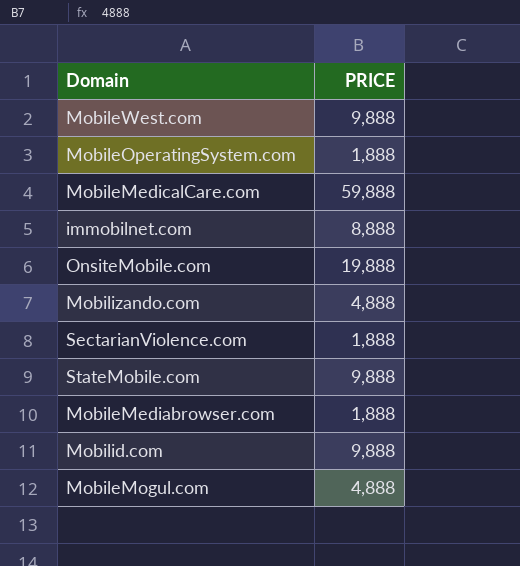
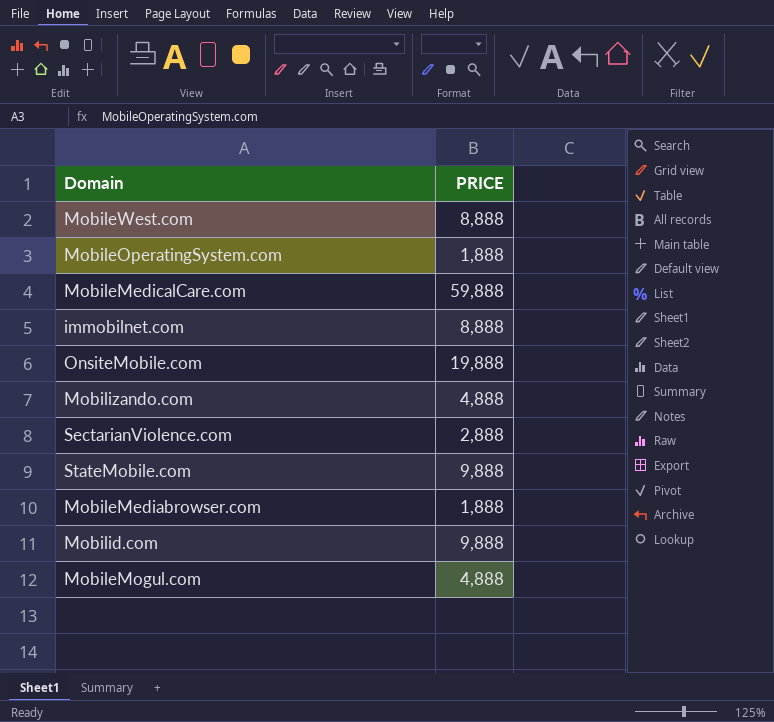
MobileWest.com | PRICE: 9,888 -> 8,888
SectarianViolence.com | PRICE: 1,888 -> 2,888

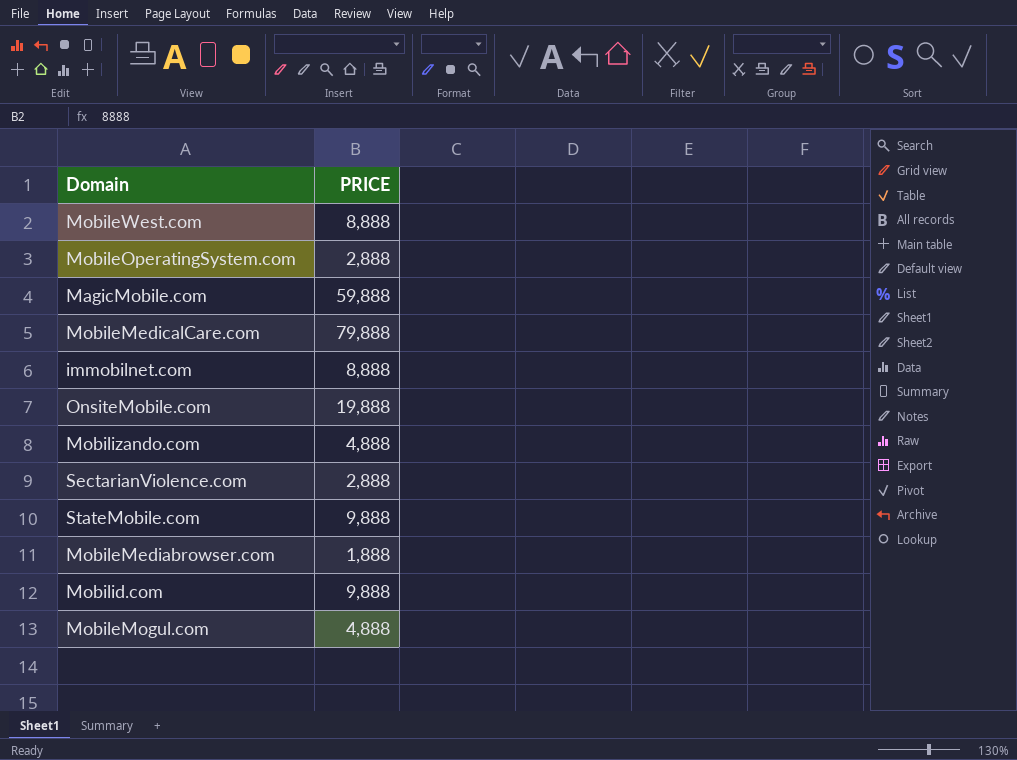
MobileOperatingSystem.com | PRICE: 1,888 -> 2,888
row MagicMobile.com: none -> 59,888
MobileMedicalCare.com | PRICE: 59,888 -> 79,888

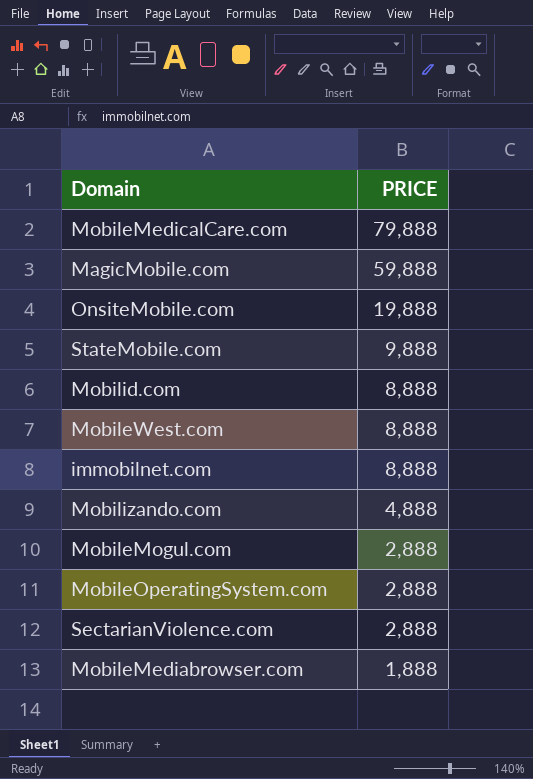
row order: none -> PRICE descending
Mobilid.com | PRICE: 9,888 -> 8,888
MobileMogul.com | PRICE: 4,888 -> 2,888

